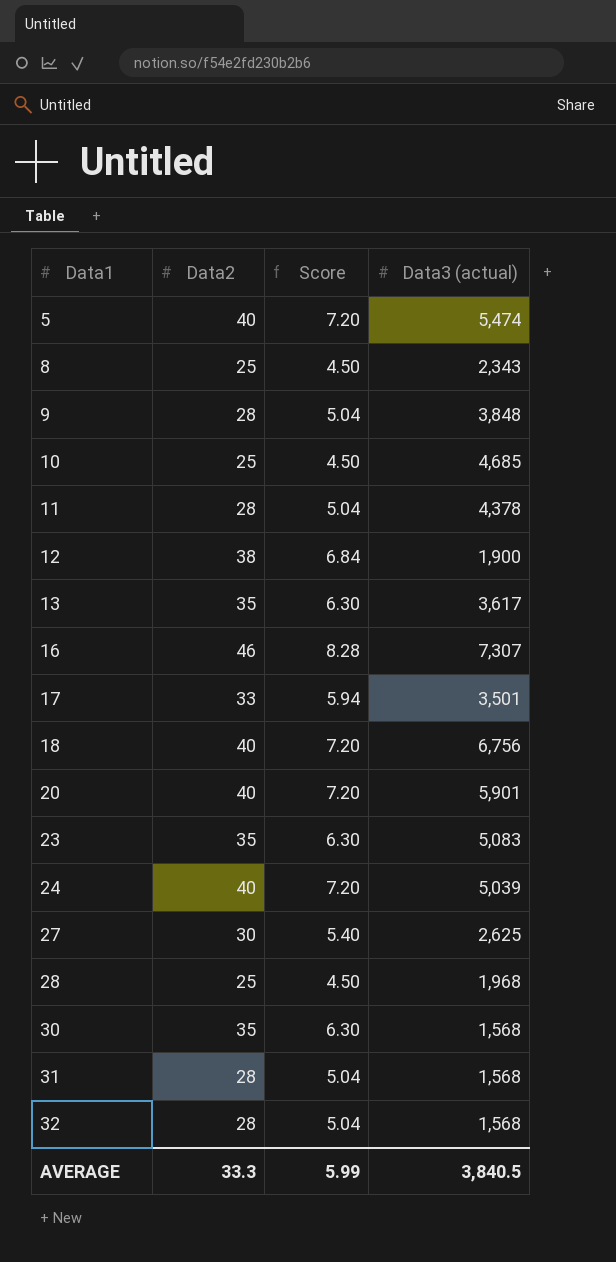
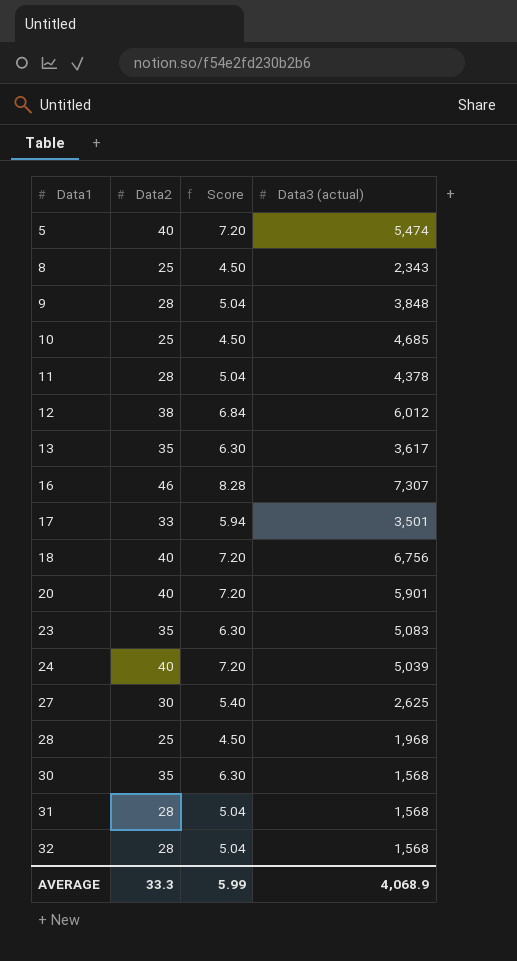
12 | Data3 (actual): 1,900 -> 6,012
AVERAGE | Data3 (actual): 3,840.5 -> 4,068.9

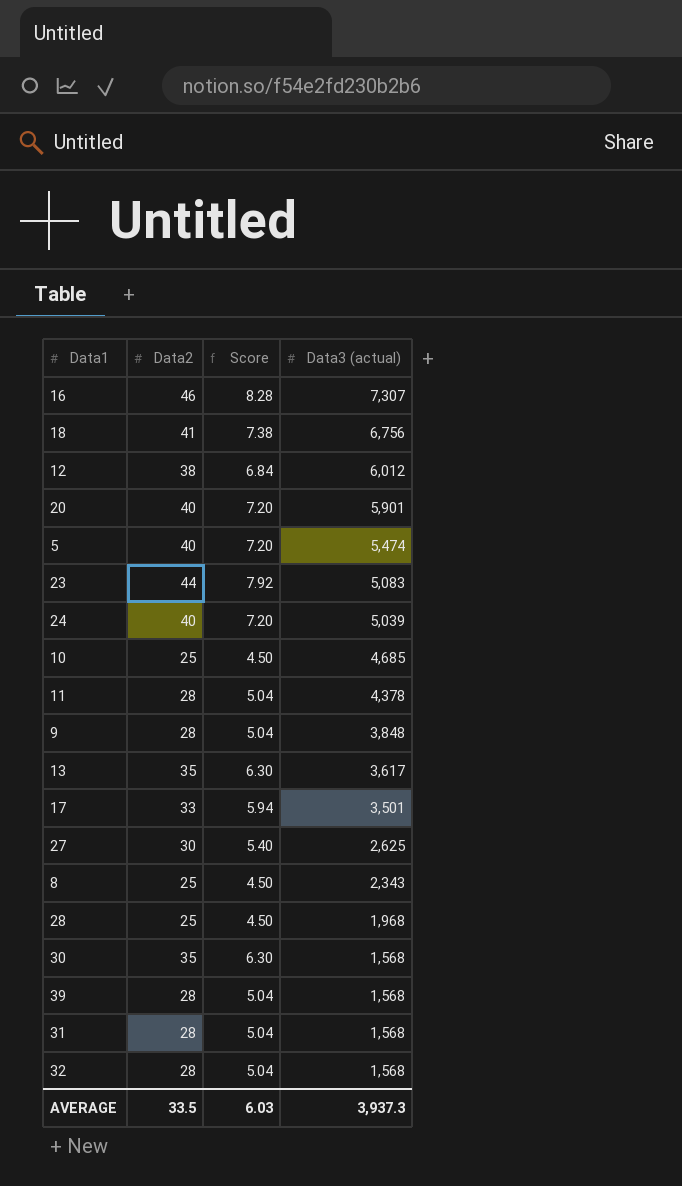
row order: Data1 ascending -> Data3 (actual) descending
18 | Data2: 40 -> 41
18 | Score: 7.20 -> 7.38
23 | Data2: 35 -> 44
23 | Score: 6.30 -> 7.92
row 39: none -> 28 | 5.04 | 1,568
AVERAGE | Data2: 33.3 -> 33.5
AVERAGE | Score: 5.99 -> 6.03
AVERAGE | Data3 (actual): 4,068.9 -> 3,937.3

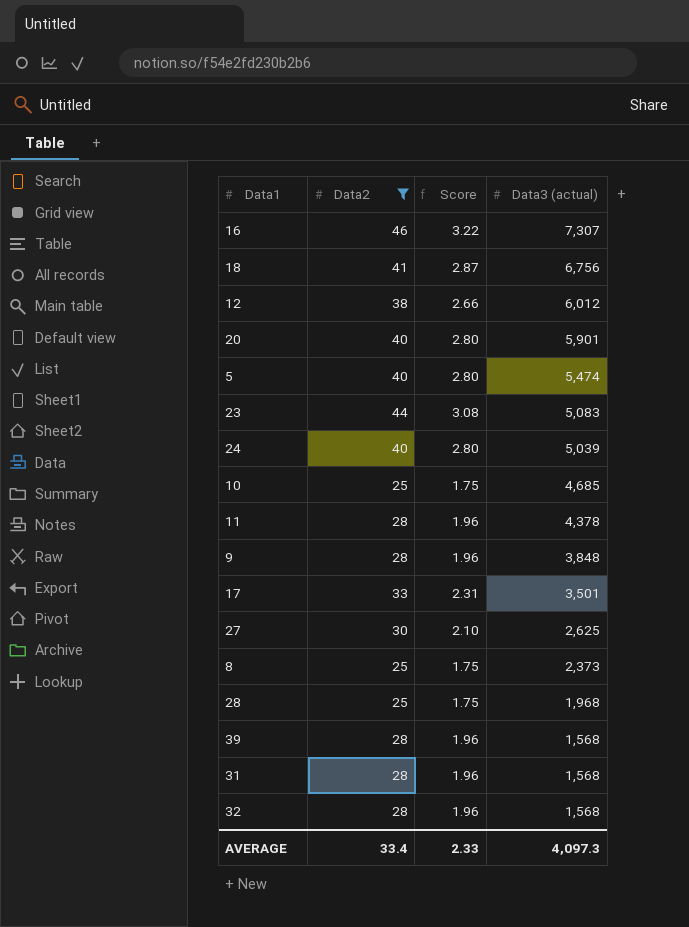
filter: none -> Data2 != 35
column Score | formula: [Data2] * 0.18 -> [Data2] * 0.07
8 | Data3 (actual): 2,343 -> 2,373
AVERAGE | Data2: 33.5 -> 33.4
AVERAGE | Score: 6.03 -> 2.33
AVERAGE | Data3 (actual): 3,937.3 -> 4,097.3

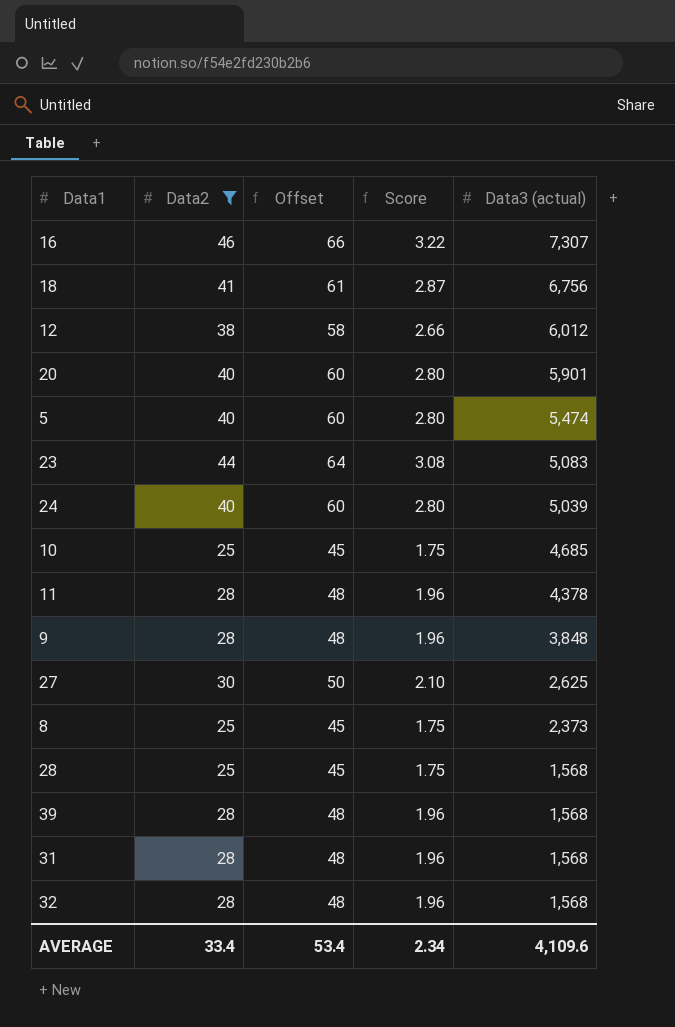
column Offset | formula: none -> [Data2] + 20
row 17: 33 | 2.31 | 3,501 -> none
28 | Data3 (actual): 1,968 -> 1,568
AVERAGE | Score: 2.33 -> 2.34
AVERAGE | Data3 (actual): 4,097.3 -> 4,109.6

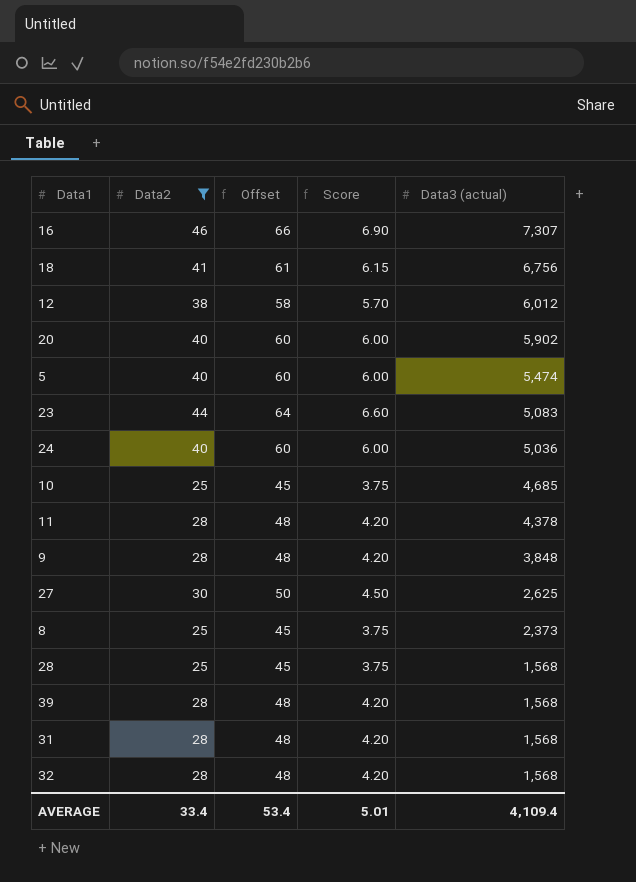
column Score | formula: [Data2] * 0.07 -> [Data2] * 0.15
20 | Data3 (actual): 5,901 -> 5,902
24 | Data3 (actual): 5,039 -> 5,036
AVERAGE | Score: 2.34 -> 5.01
AVERAGE | Data3 (actual): 4,109.6 -> 4,109.4

